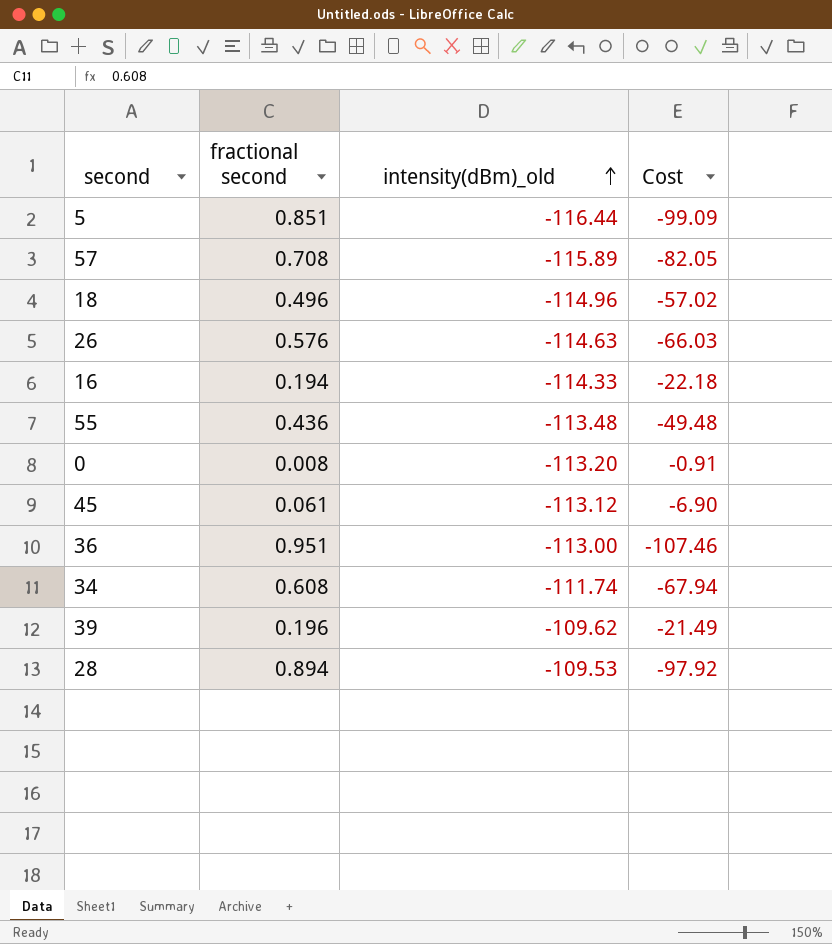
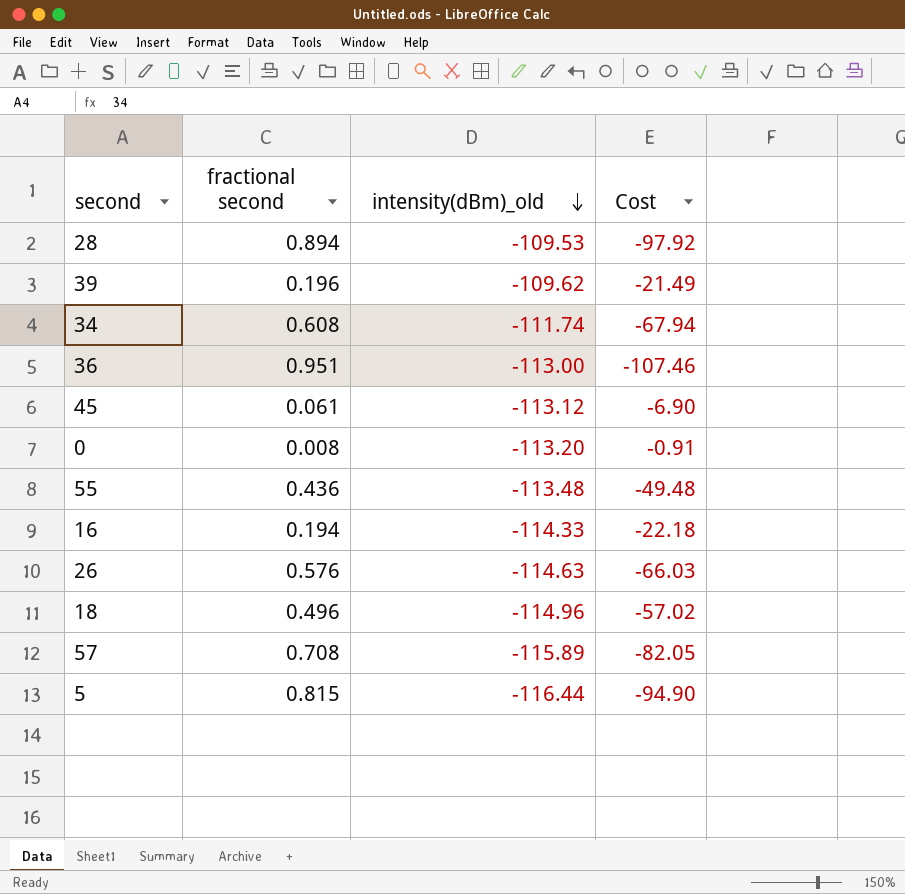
row order: intensity(dBm)_old ascending -> intensity(dBm)_old descending
5 | fractional second: 0.851 -> 0.815
5 | Cost: -99.09 -> -94.90

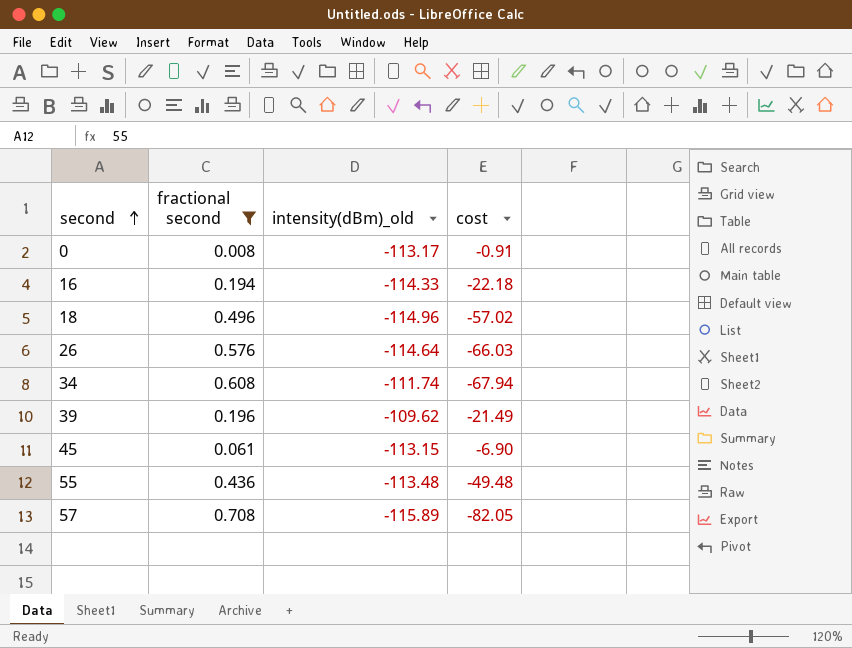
filter: none -> fractional second <= 0.708
row order: intensity(dBm)_old descending -> second ascending
column name: Cost -> cost
0 | intensity(dBm)_old: -113.20 -> -113.17
26 | intensity(dBm)_old: -114.63 -> -114.64
45 | intensity(dBm)_old: -113.12 -> -113.15

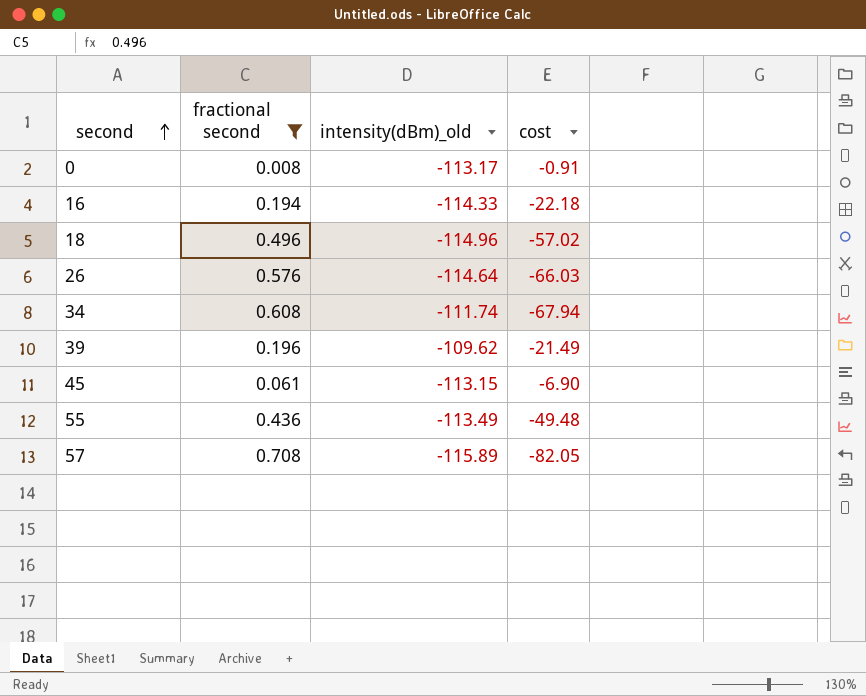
55 | intensity(dBm)_old: -113.48 -> -113.49

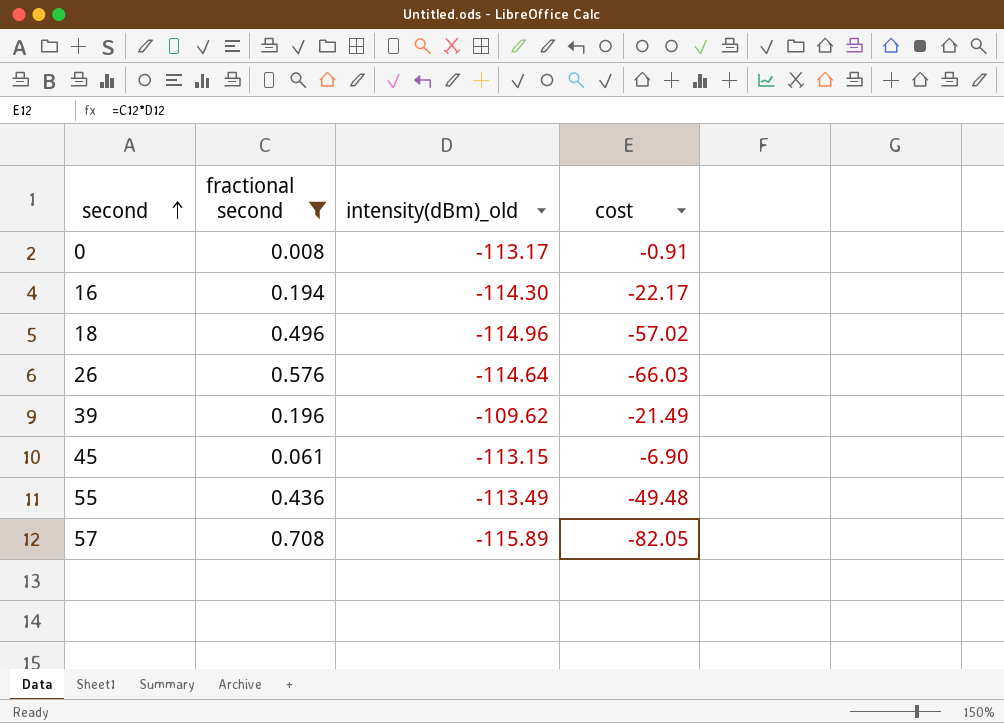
row 34: 0.608 | -111.74 | -67.94 -> none
16 | intensity(dBm)_old: -114.33 -> -114.30
16 | cost: -22.18 -> -22.17

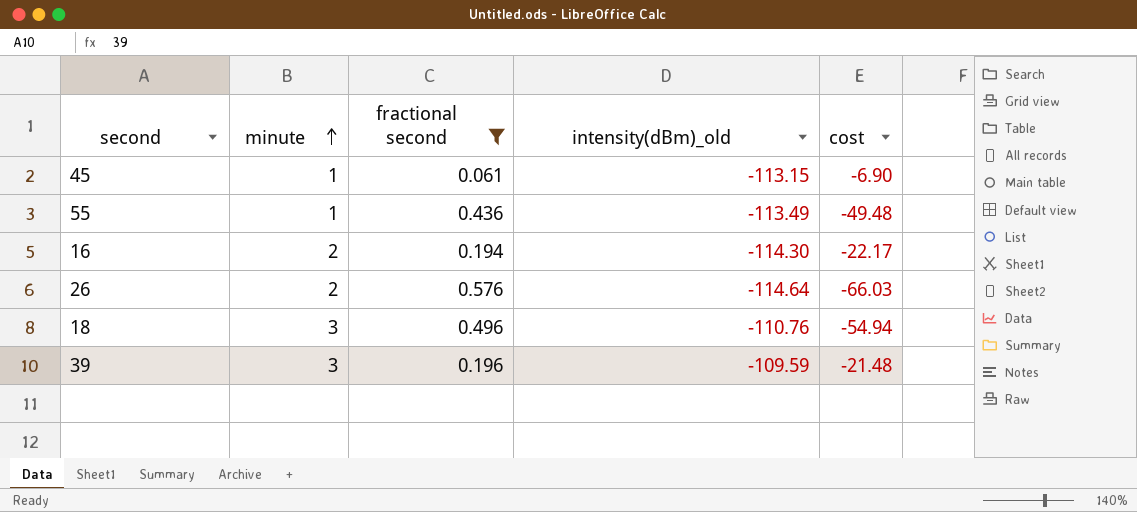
row order: second ascending -> minute ascending
column minute | position: none -> 2
row 0: 0.008 | -113.17 | -0.91 -> none
row 57: 0.708 | -115.89 | -82.05 -> none
18 | intensity(dBm)_old: -114.96 -> -110.76
18 | cost: -57.02 -> -54.94
39 | intensity(dBm)_old: -109.62 -> -109.59
39 | cost: -21.49 -> -21.48

